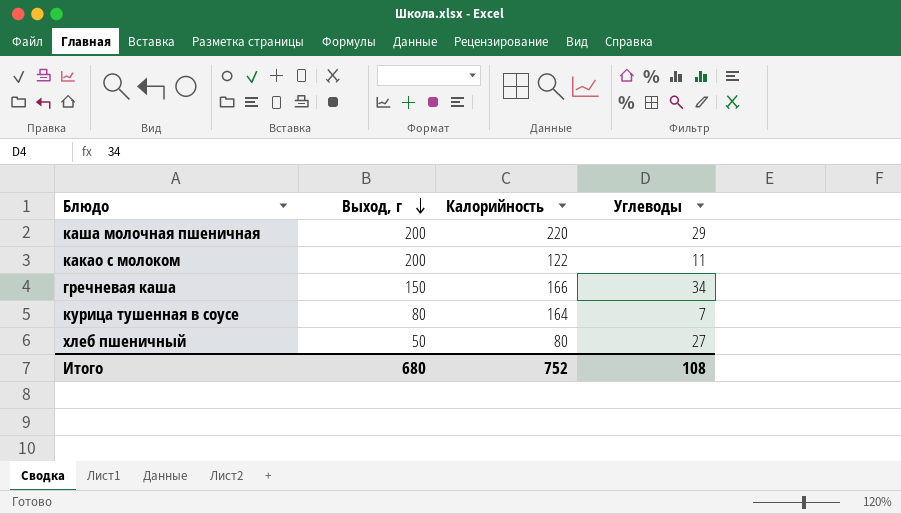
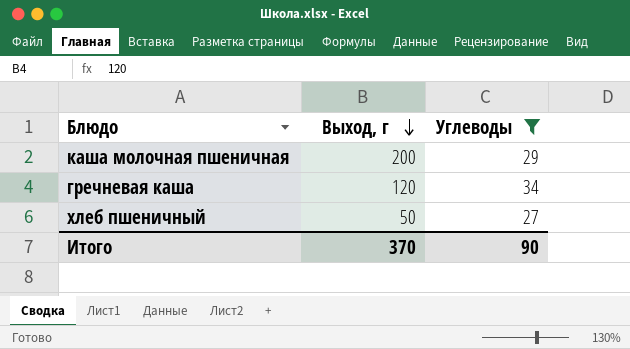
filter: none -> Углеводы >= 27
column Калорийность | position: 3 -> none
гречневая каша | Выход, г: 150 -> 120
Итого | Выход, г: 680 -> 370
Итого | Углеводы: 108 -> 90

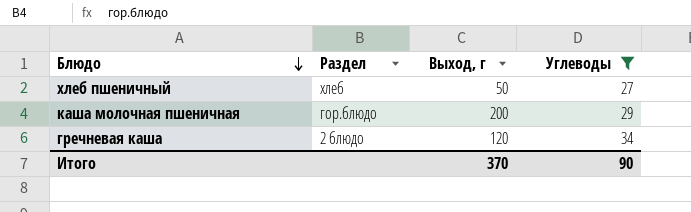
row order: Выход, г descending -> Блюдо descending
column Раздел | position: none -> 2

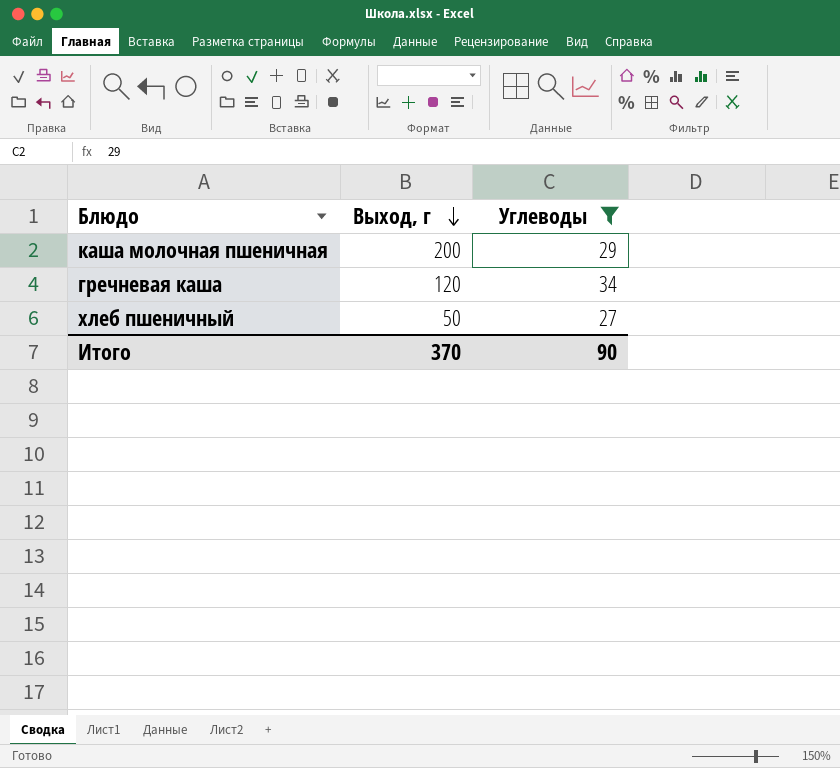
row order: Блюдо descending -> Выход, г descending
column Раздел | position: 2 -> none

